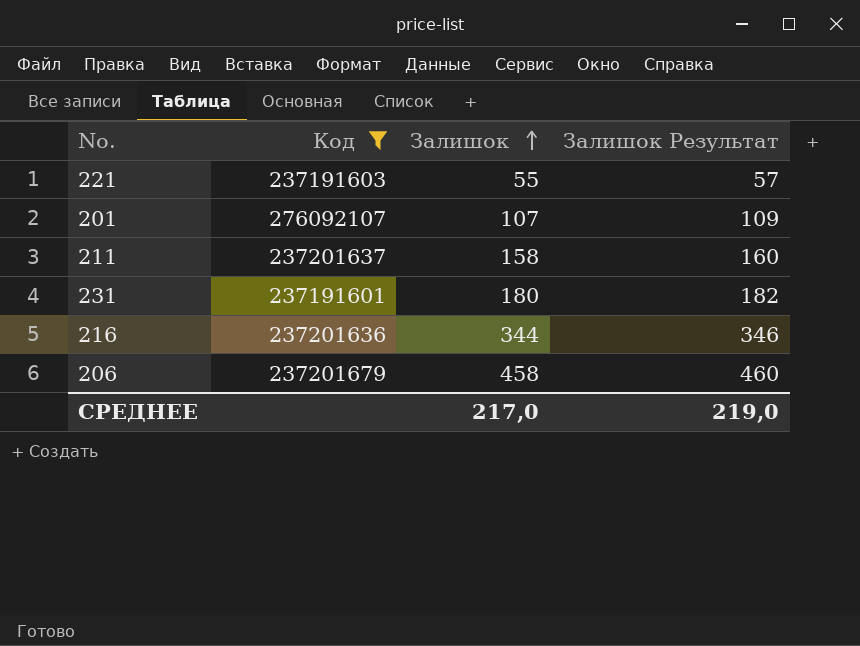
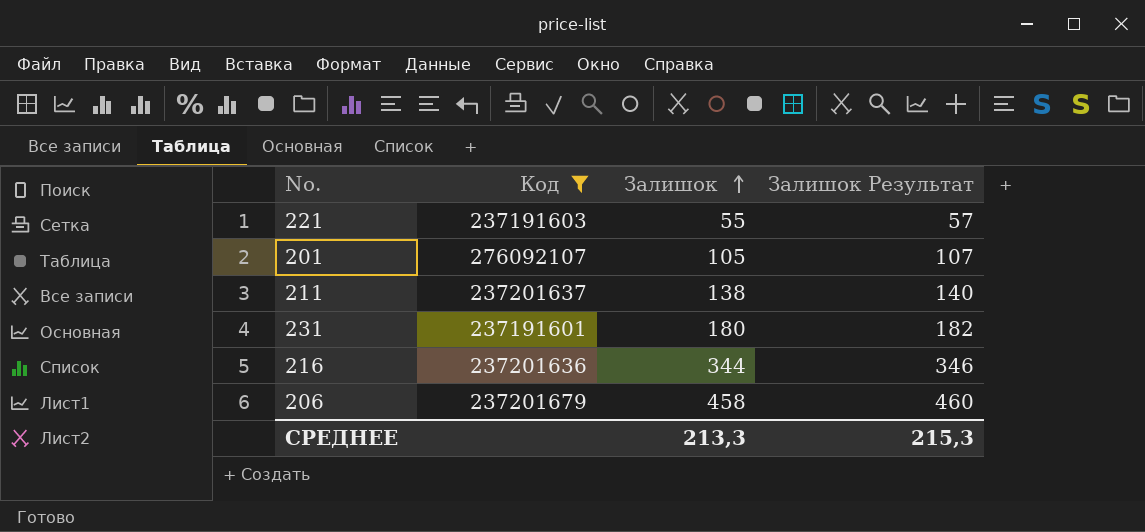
201 | Залишок: 107 -> 105
201 | Залишок Результат: 109 -> 107
211 | Залишок: 158 -> 138
211 | Залишок Результат: 160 -> 140
СРЕДНЕЕ | Залишок: 217,0 -> 213,3
СРЕДНЕЕ | Залишок Результат: 219,0 -> 215,3

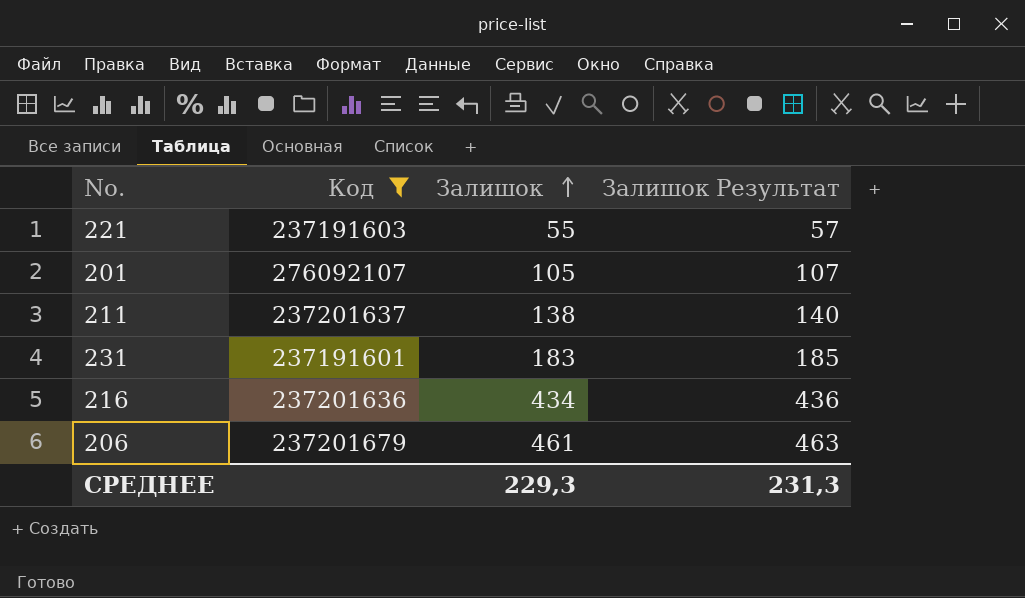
231 | Залишок: 180 -> 183
231 | Залишок Результат: 182 -> 185
216 | Залишок: 344 -> 434
216 | Залишок Результат: 346 -> 436
206 | Залишок: 458 -> 461
206 | Залишок Результат: 460 -> 463
СРЕДНЕЕ | Залишок: 213,3 -> 229,3
СРЕДНЕЕ | Залишок Результат: 215,3 -> 231,3

